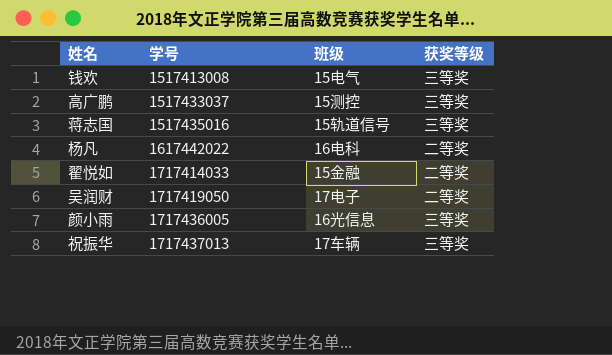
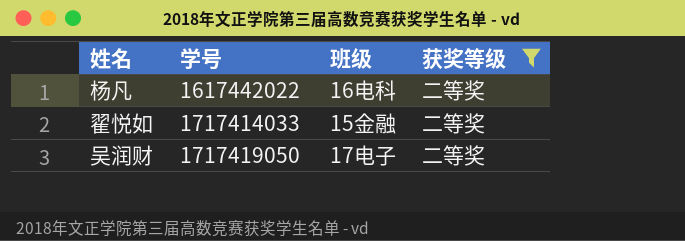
filter: none -> 获奖等级 = 二等奖

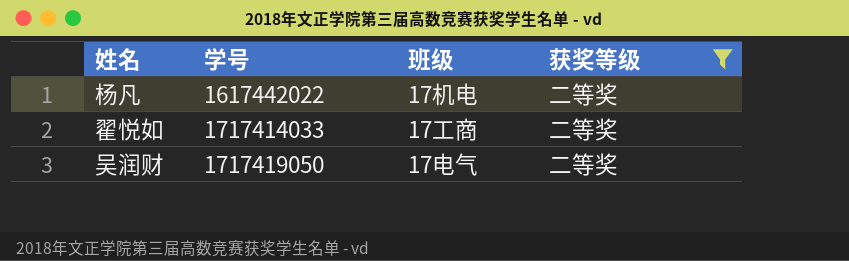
杨凡 | 班级: 16电科 -> 17机电
翟悦如 | 班级: 15金融 -> 17工商
吴润财 | 班级: 17电子 -> 17电气

